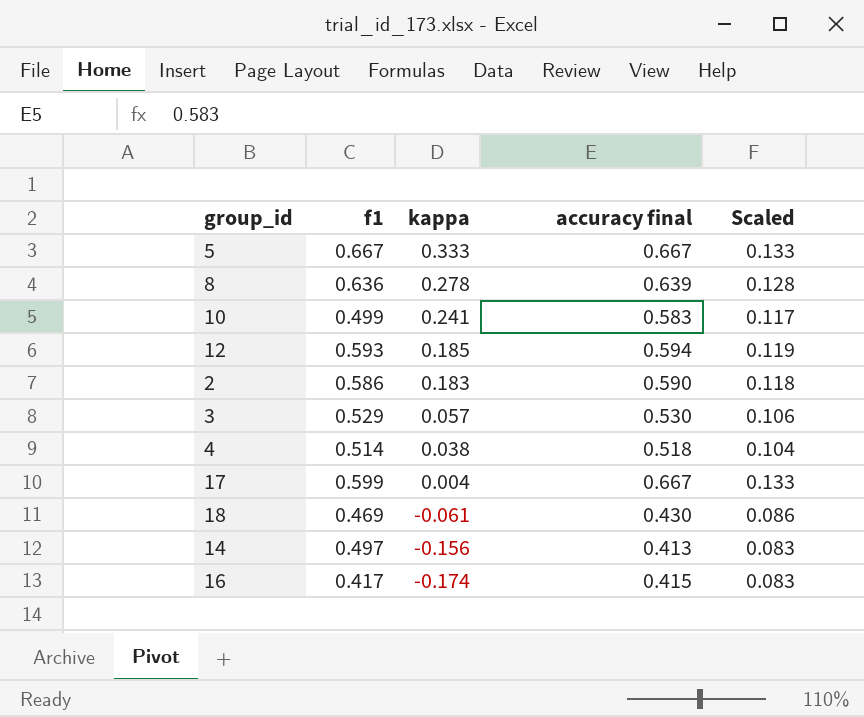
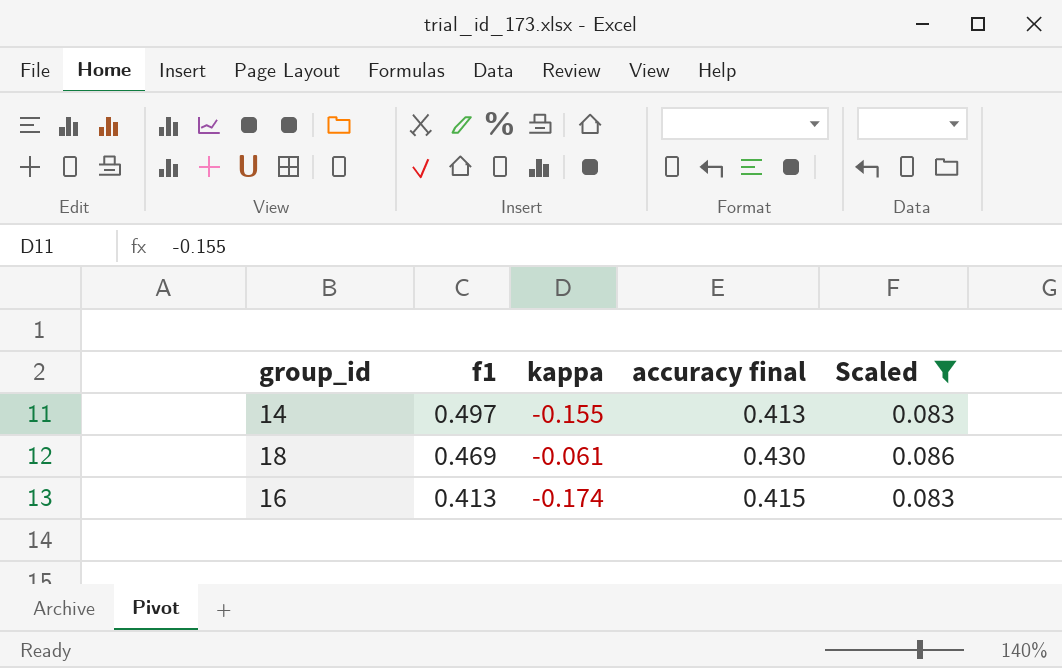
filter: none -> Scaled <= 0.086
row order: kappa descending -> f1 descending
14 | kappa: -0.156 -> -0.155
16 | f1: 0.417 -> 0.413

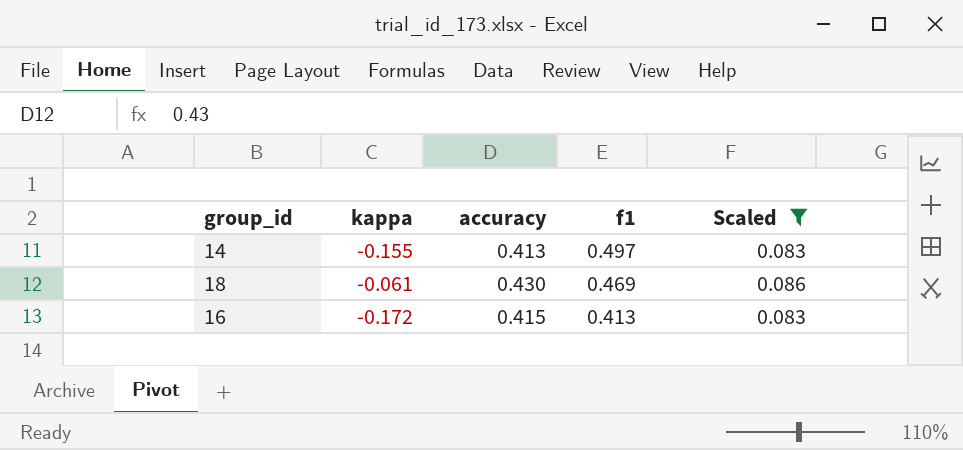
column name: accuracy final -> accuracy
column f1 | position: 2 -> 4
16 | kappa: -0.174 -> -0.172

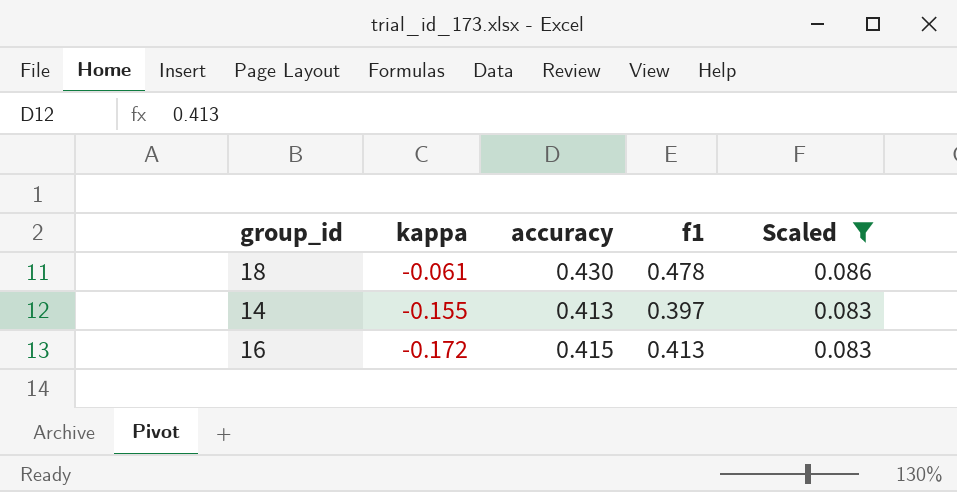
row order: f1 descending -> kappa descending
18 | f1: 0.469 -> 0.478
14 | f1: 0.497 -> 0.397

